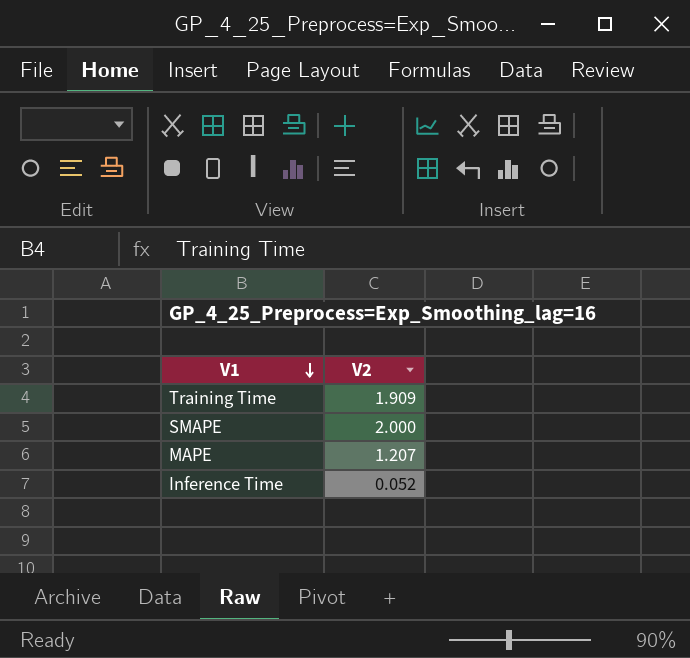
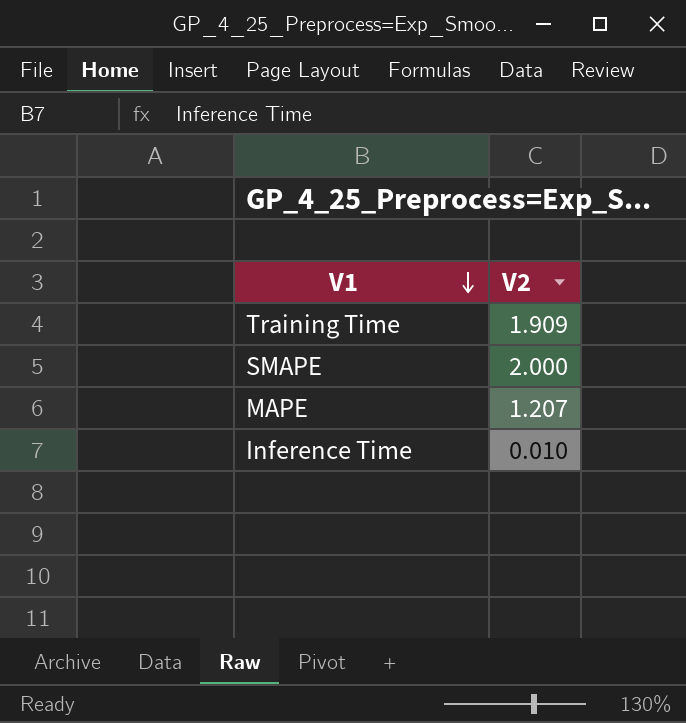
Inference Time | V2: 0.052 -> 0.010

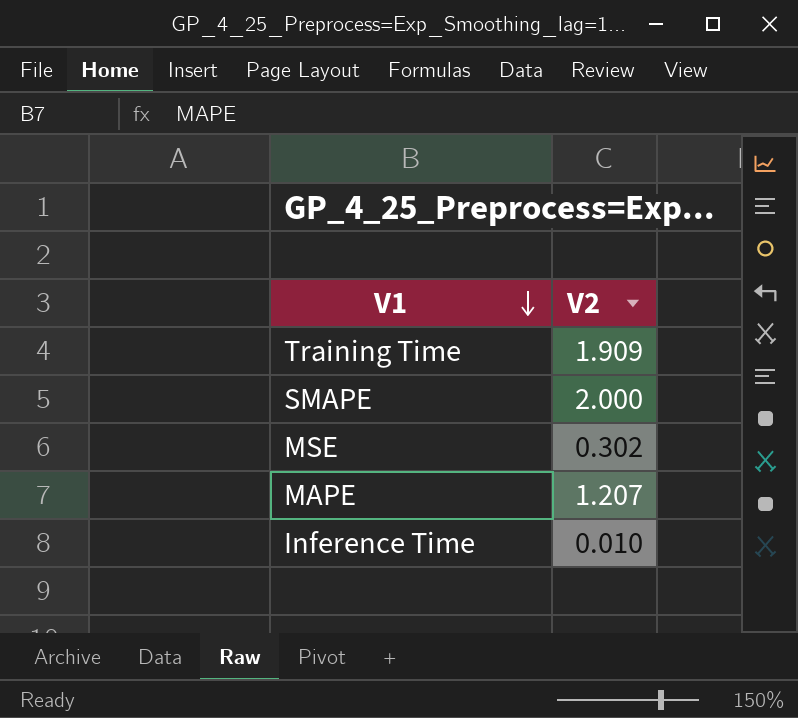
row MSE: none -> 0.302

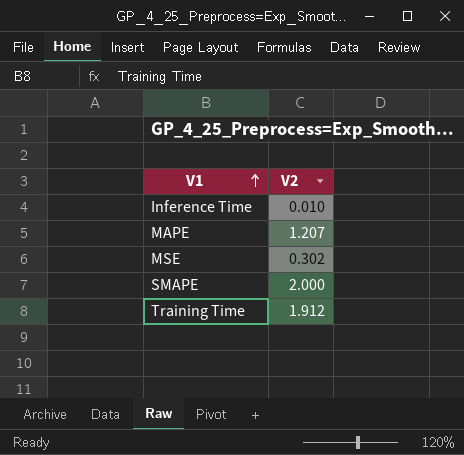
row order: V1 descending -> V1 ascending
Training Time | V2: 1.909 -> 1.912

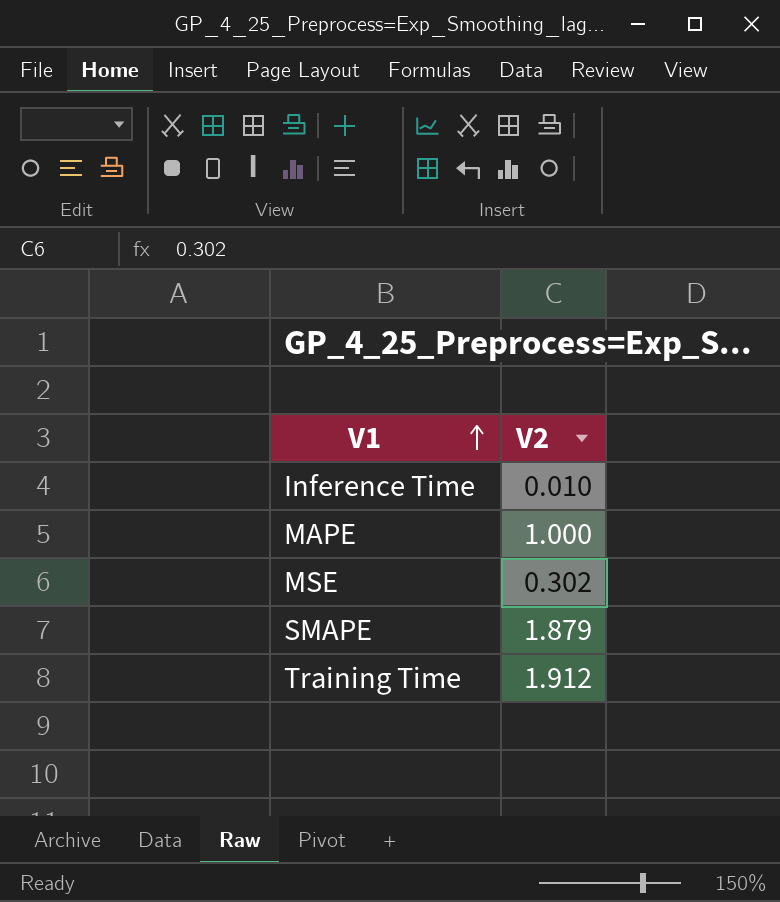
MAPE | V2: 1.207 -> 1.000
SMAPE | V2: 2.000 -> 1.879

